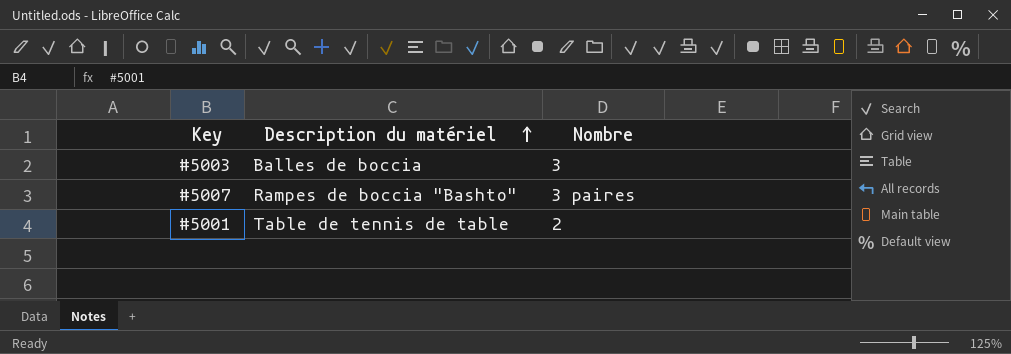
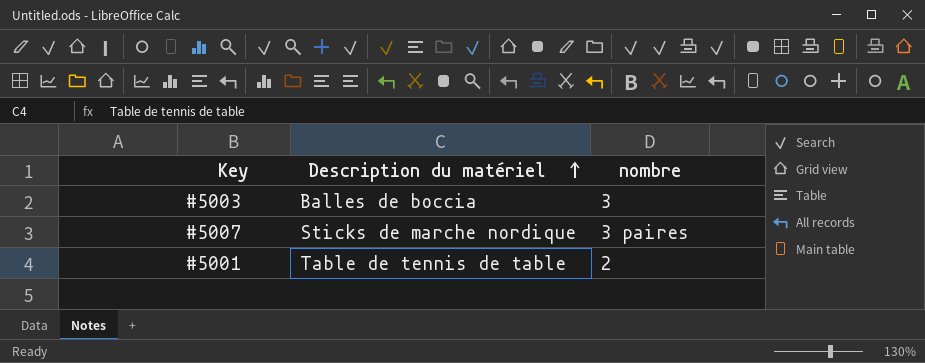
column name: Nombre -> nombre
#5007 | Description du matériel: Rampes de boccia "Bashto" -> Sticks de marche nordique

